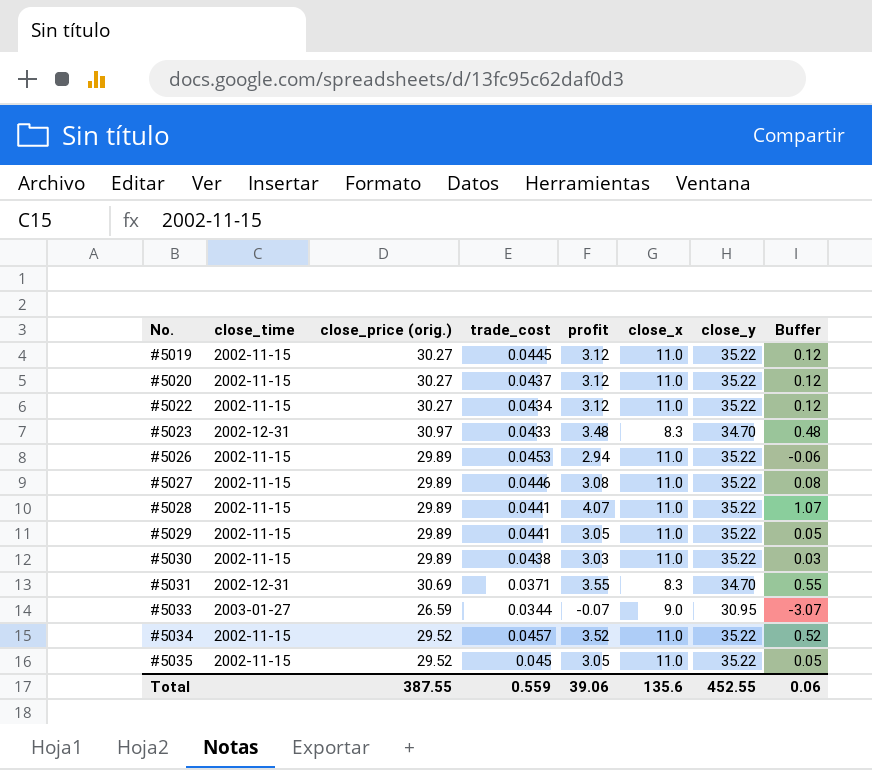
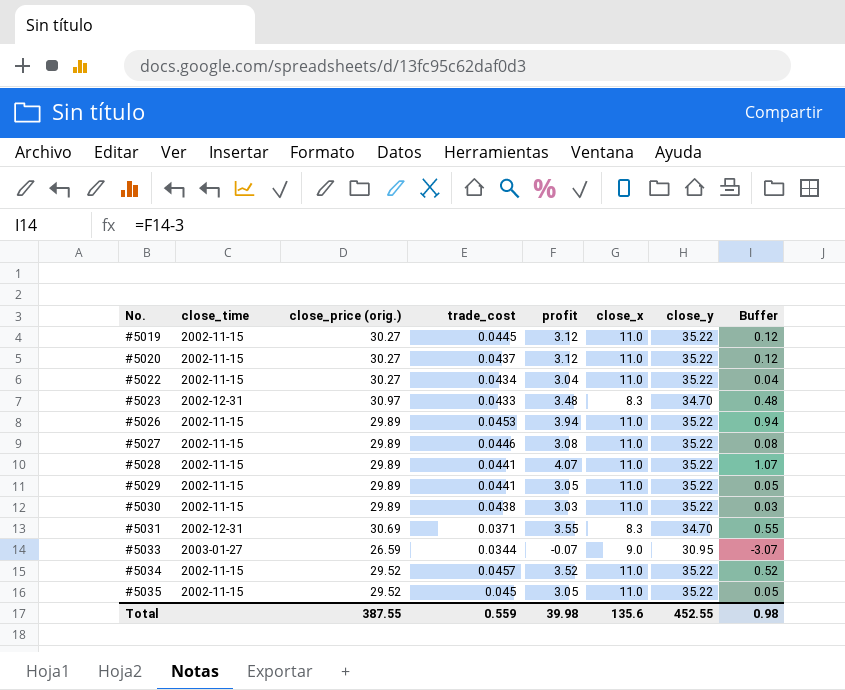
#5022 | profit: 3.12 -> 3.04
#5022 | Buffer: 0.12 -> 0.04
#5026 | profit: 2.94 -> 3.94
#5026 | Buffer: -0.06 -> 0.94
Total | profit: 39.06 -> 39.98
Total | Buffer: 0.06 -> 0.98

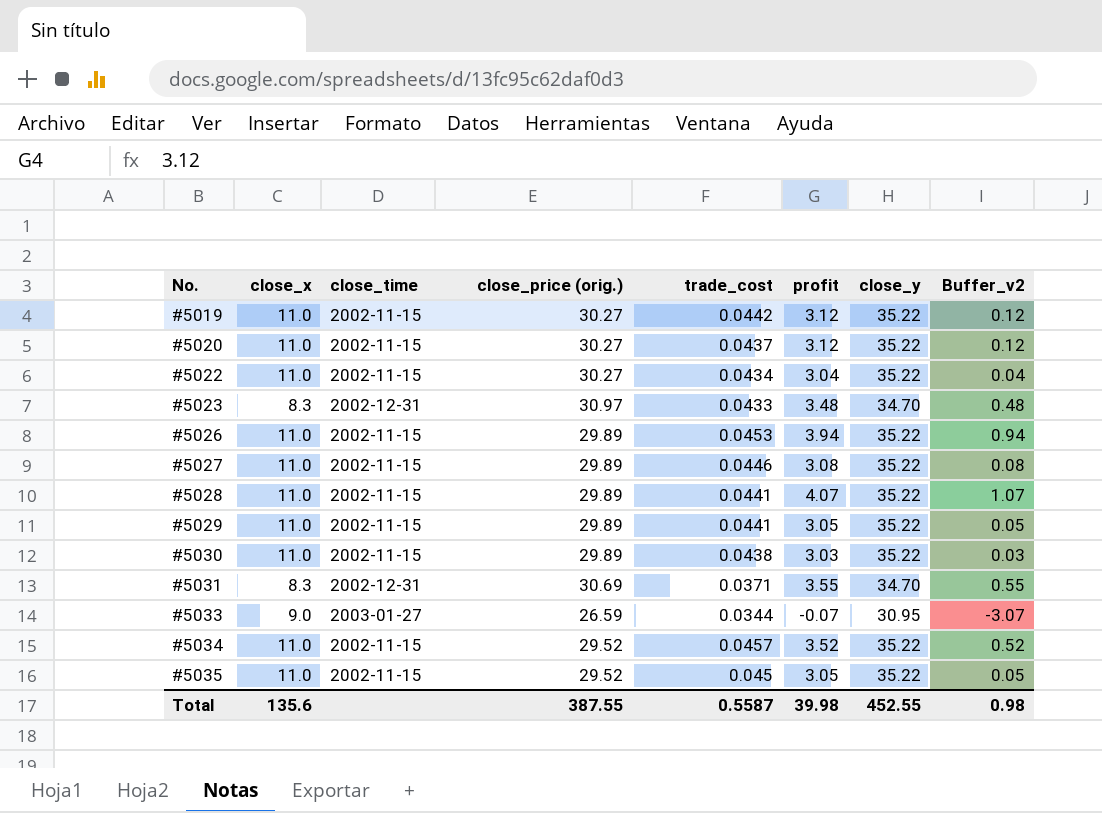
column close_x | position: 6 -> 2
column name: Buffer -> Buffer_v2
#5019 | trade_cost: 0.0445 -> 0.0442
Total | trade_cost: 0.559 -> 0.5587

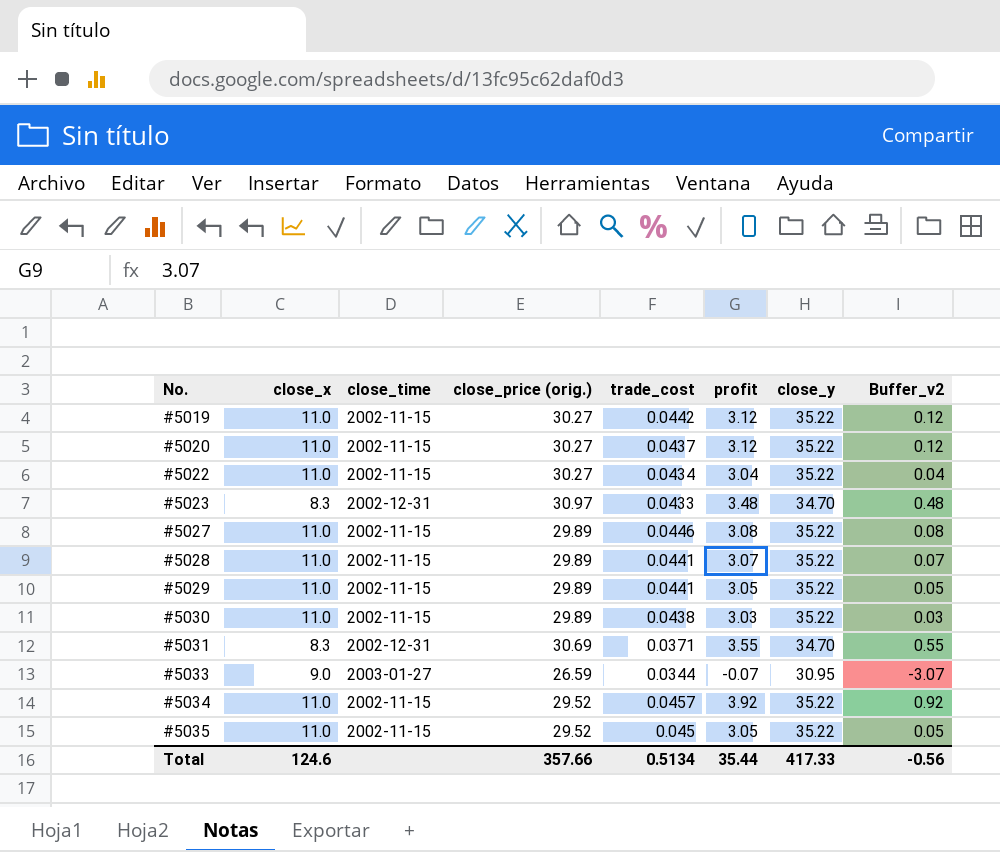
row #5026: 11.0 | 2002-11-15 | 29.89 | 0.0453 | 3.94 | 35.22 | 0.94 -> none
#5028 | profit: 4.07 -> 3.07
#5028 | Buffer_v2: 1.07 -> 0.07
#5034 | profit: 3.52 -> 3.92
#5034 | Buffer_v2: 0.52 -> 0.92
Total | close_x: 135.6 -> 124.6
Total | close_price (orig.): 387.55 -> 357.66
Total | trade_cost: 0.5587 -> 0.5134
Total | profit: 39.98 -> 35.44
Total | close_y: 452.55 -> 417.33
Total | Buffer_v2: 0.98 -> -0.56

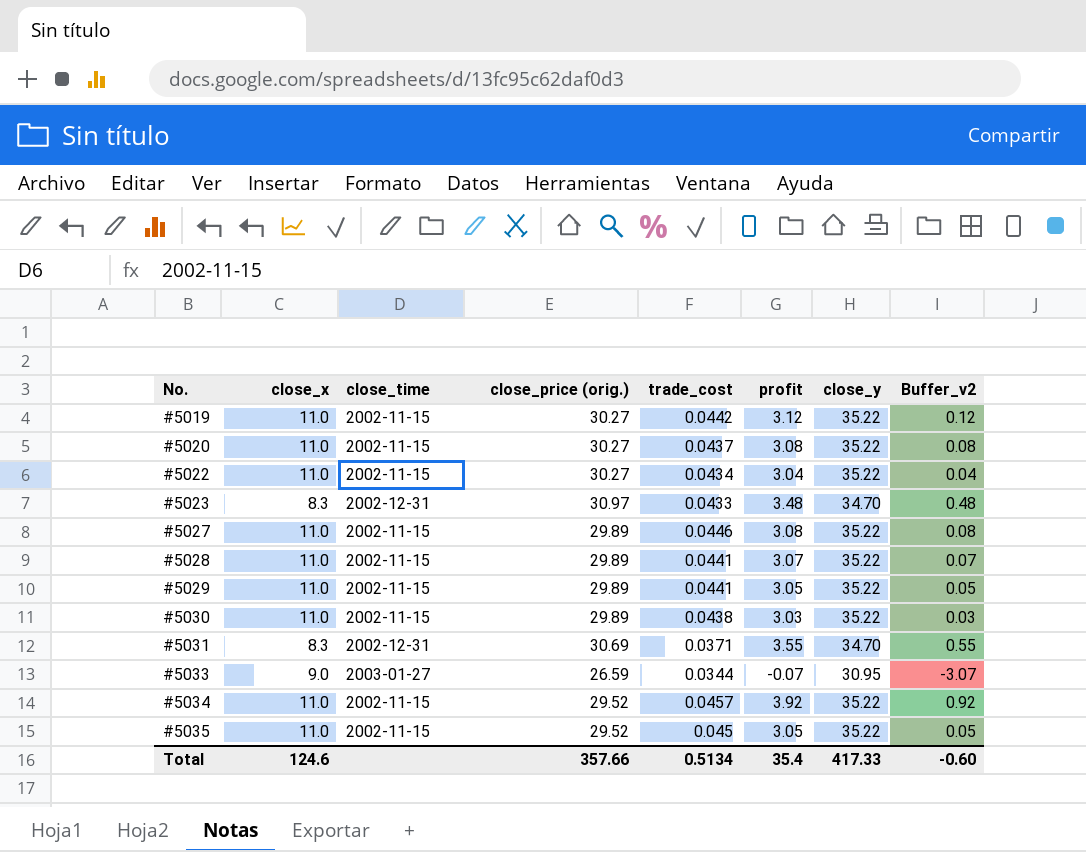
#5020 | profit: 3.12 -> 3.08
#5020 | Buffer_v2: 0.12 -> 0.08
Total | profit: 35.44 -> 35.4
Total | Buffer_v2: -0.56 -> -0.60

